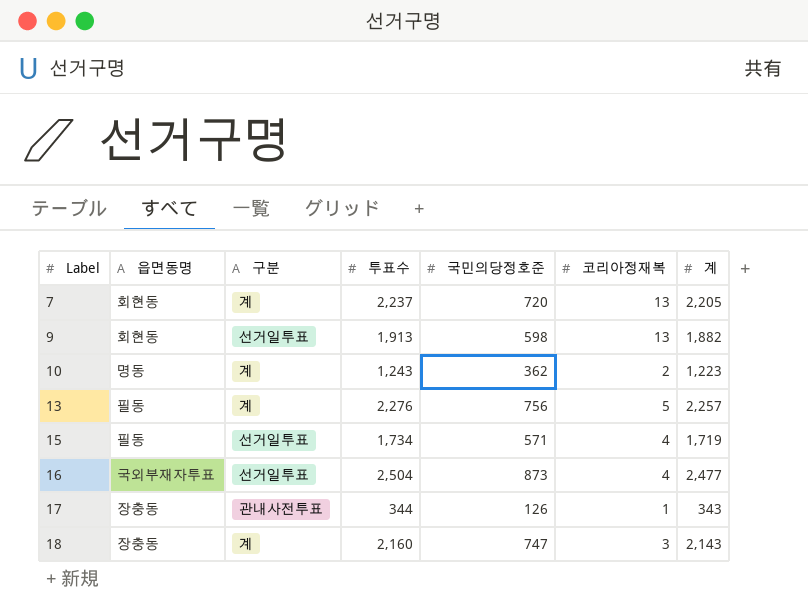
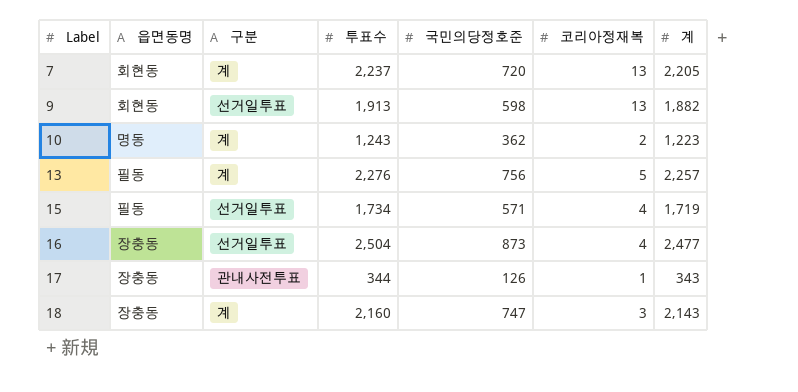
16 | 읍면동명: 국외부재자투표 -> 장충동

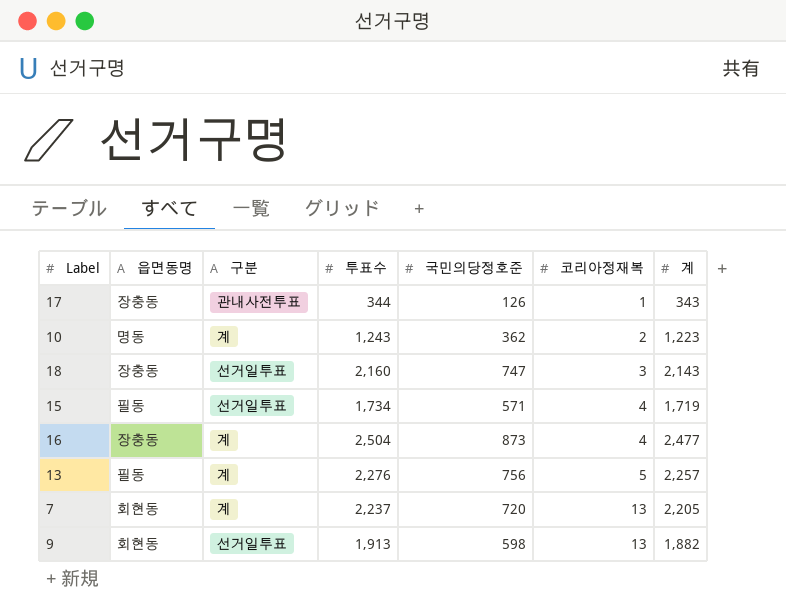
row order: Label ascending -> 코리아정재복 ascending
18 | 구분: 계 -> 선거일투표
16 | 구분: 선거일투표 -> 계

